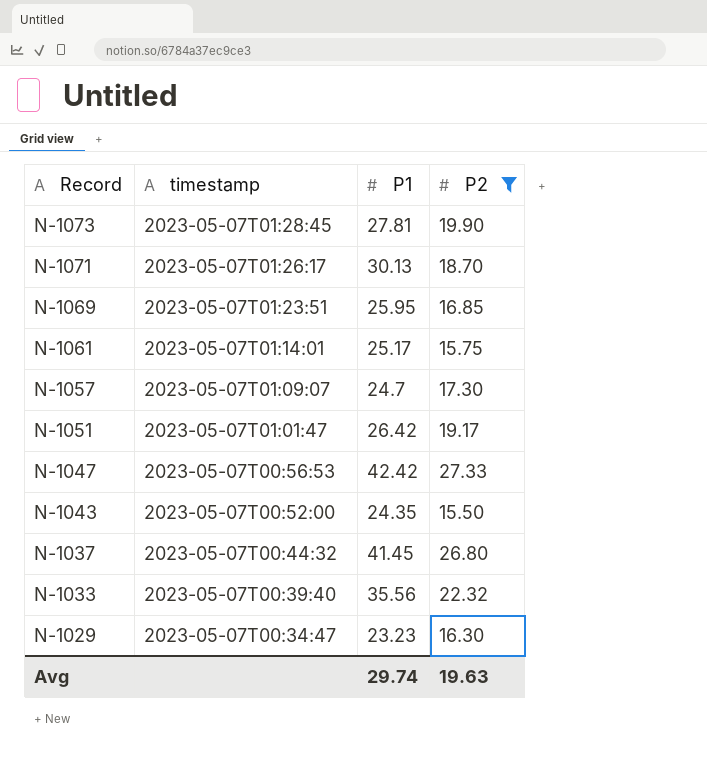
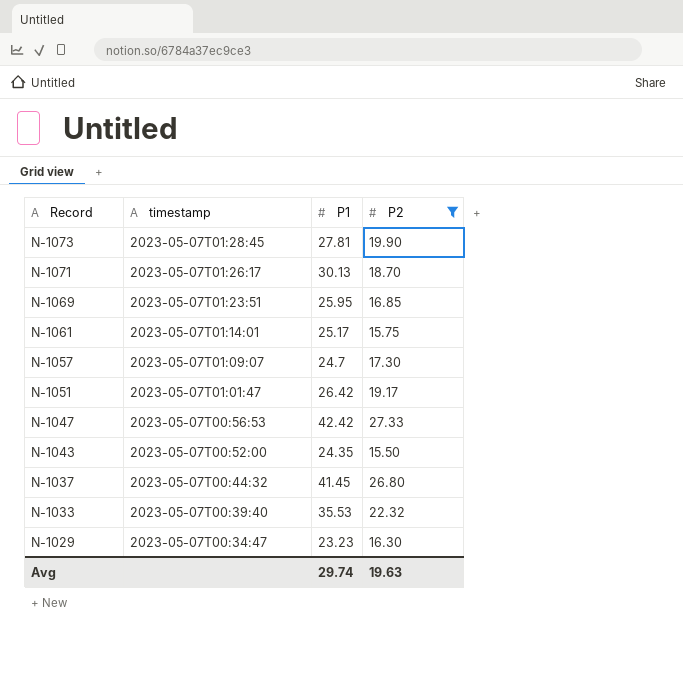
N-1033 | P1: 35.56 -> 35.53

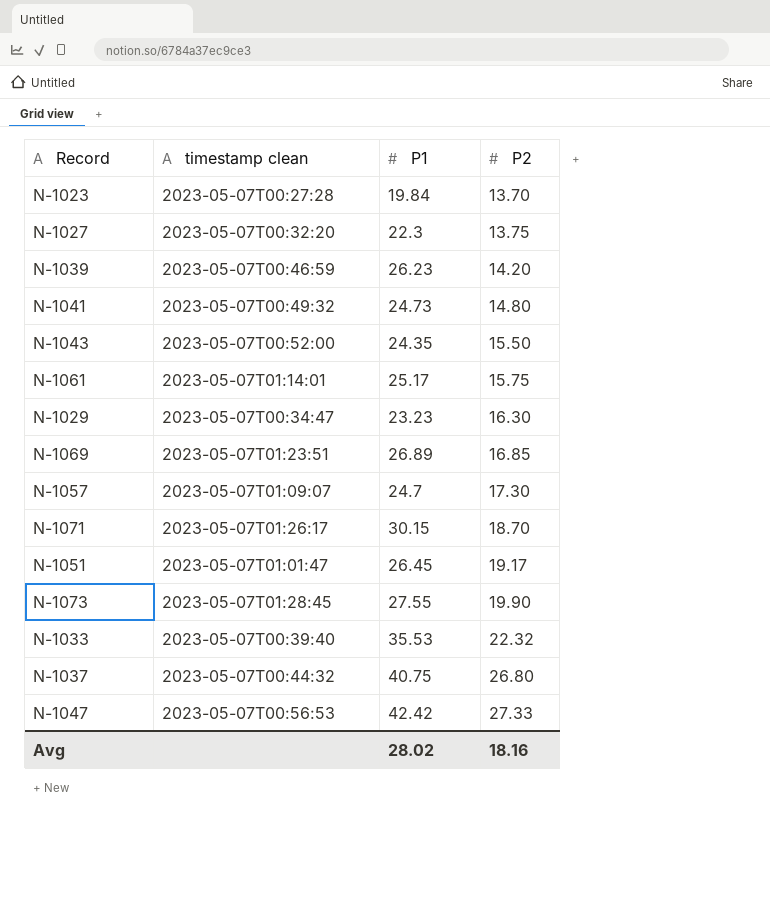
filter: P2 >= 15.50 -> none
row order: Record descending -> P2 ascending
column name: timestamp -> timestamp clean
N-1069 | P1: 25.95 -> 26.89
N-1071 | P1: 30.13 -> 30.15
N-1051 | P1: 26.42 -> 26.45
N-1073 | P1: 27.81 -> 27.55
N-1037 | P1: 41.45 -> 40.75
Avg | P1: 29.74 -> 28.02
Avg | P2: 19.63 -> 18.16

